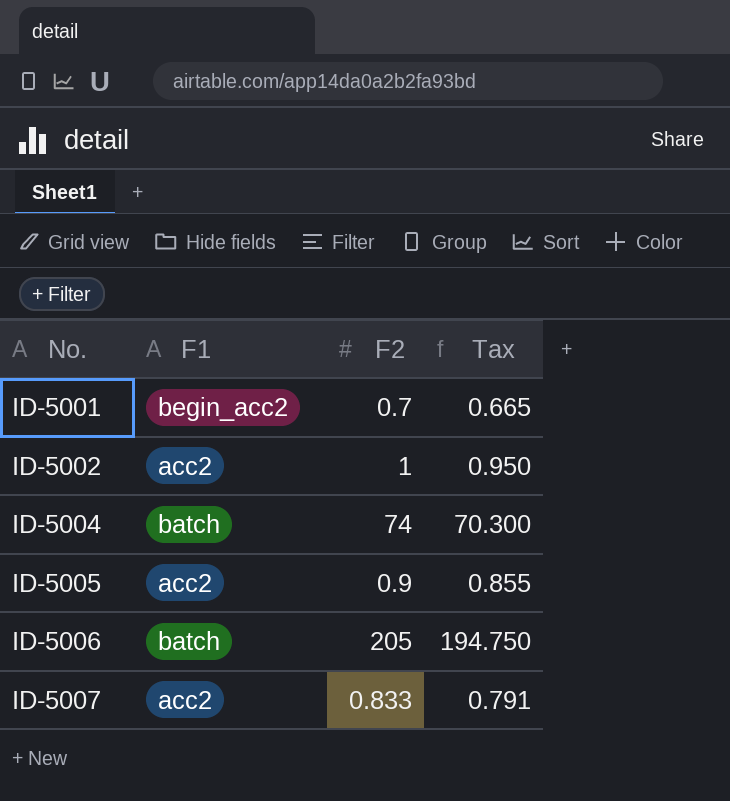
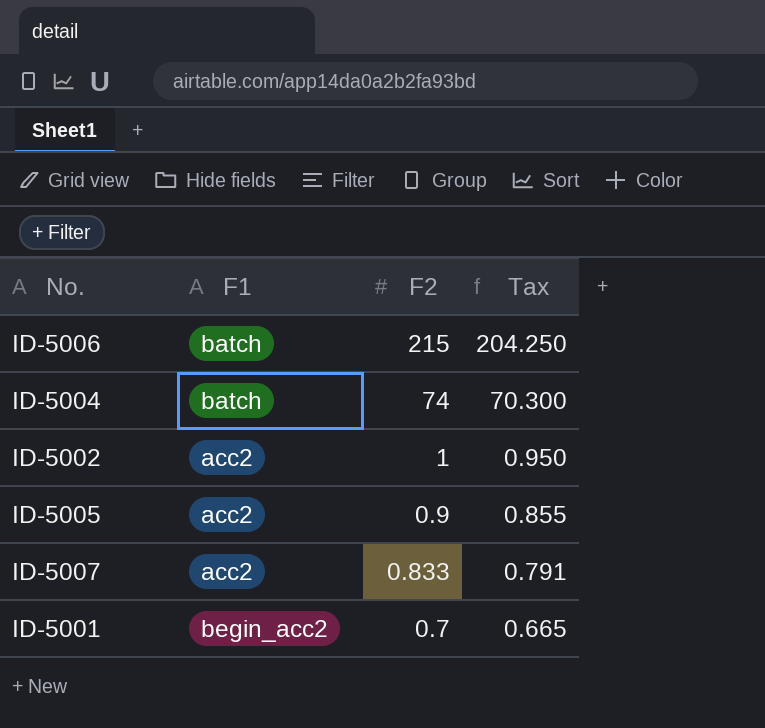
row order: No. ascending -> F2 descending
ID-5006 | F2: 205 -> 215
ID-5006 | Tax: 194.750 -> 204.250

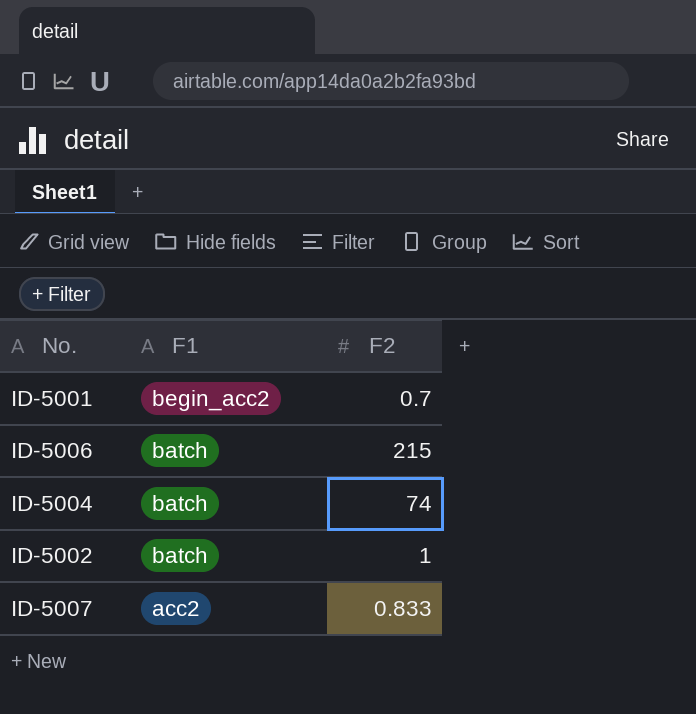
row order: F2 descending -> F1 descending
column Tax | formula: [F2] * 0.95 -> none
row ID-5005: acc2 | 0.9 | 0.855 -> none
ID-5002 | F1: acc2 -> batch

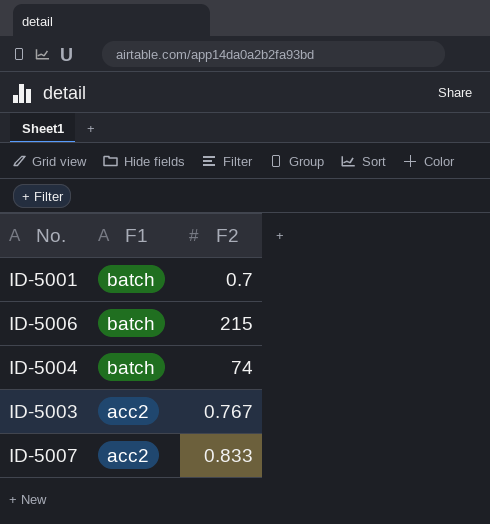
row ID-5002: batch | 1 -> none
ID-5001 | F1: begin_acc2 -> batch
row ID-5003: none -> acc2 | 0.767

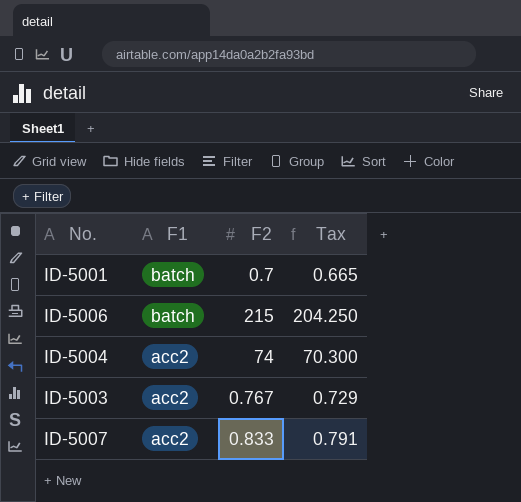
column Tax | formula: none -> [F2] * 0.95
ID-5004 | F1: batch -> acc2

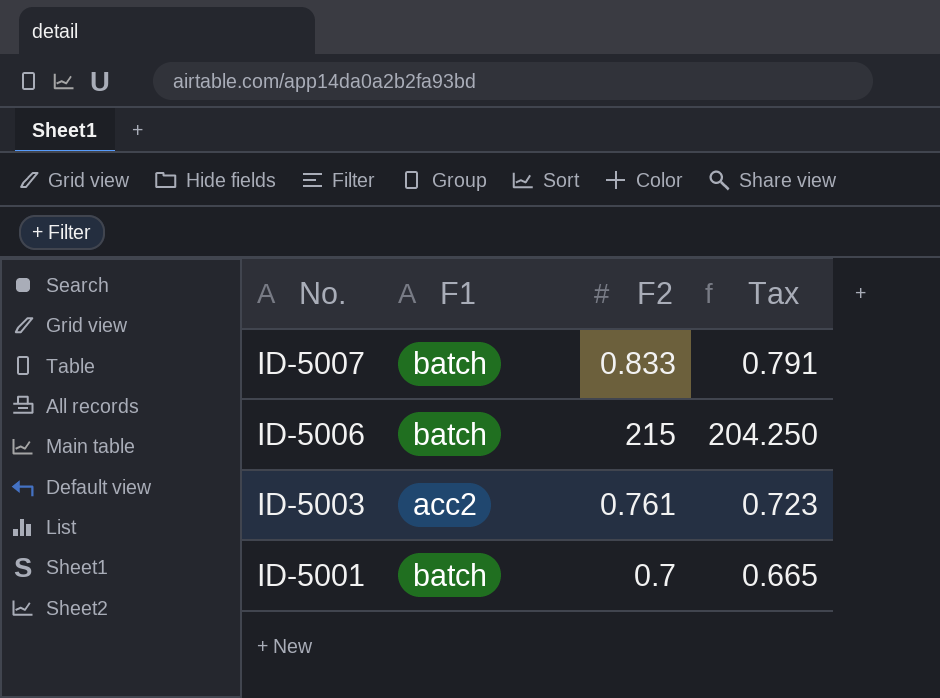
row order: F1 descending -> No. descending
row ID-5004: acc2 | 74 | 70.300 -> none
ID-5007 | F1: acc2 -> batch
ID-5003 | F2: 0.767 -> 0.761
ID-5003 | Tax: 0.729 -> 0.723

